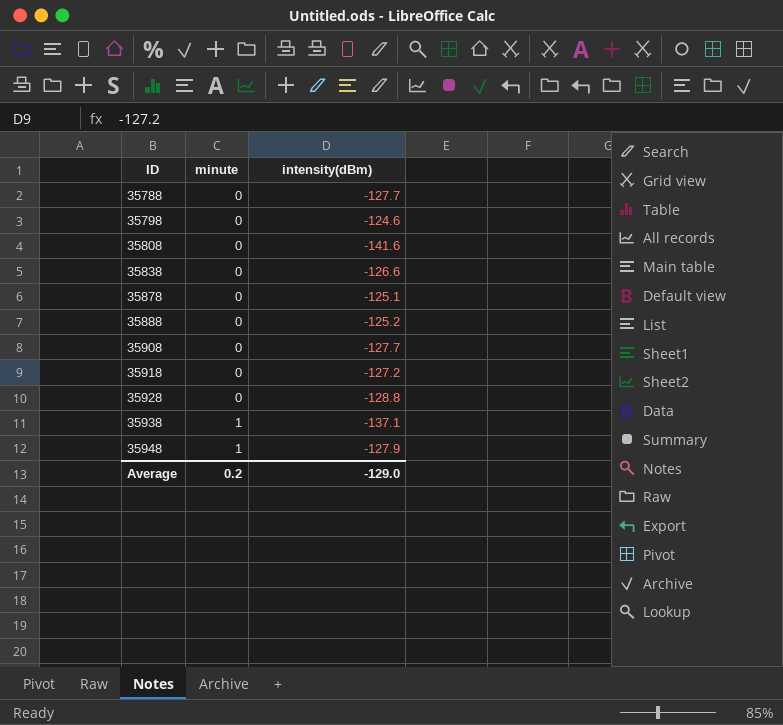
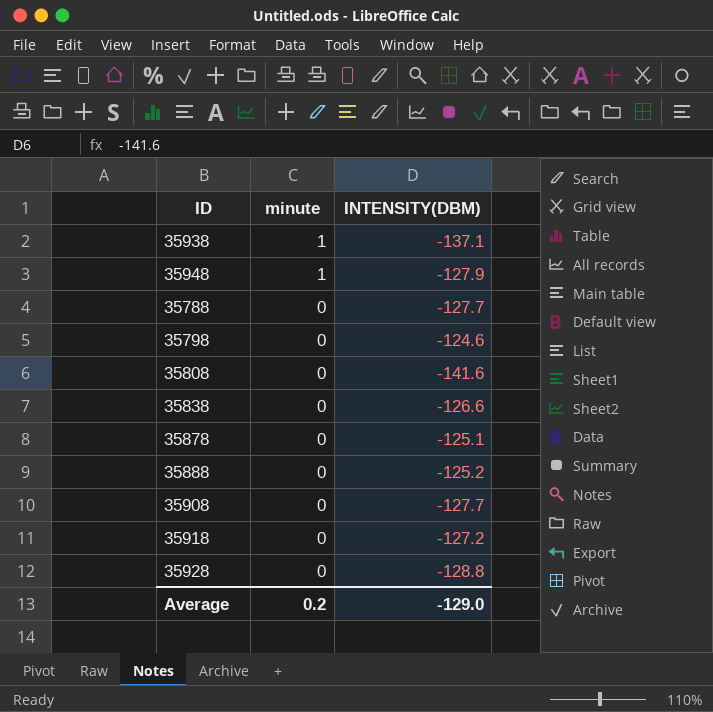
row order: ID ascending -> minute descending
column name: intensity(dBm) -> INTENSITY(DBM)

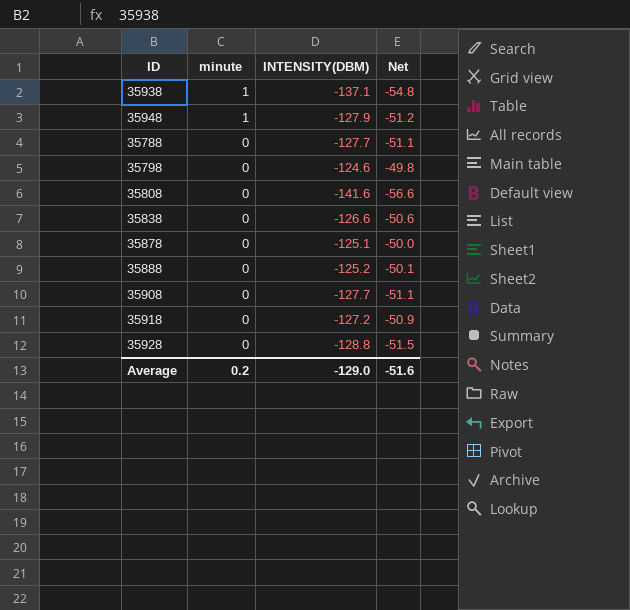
column Net | formula: none -> [INTENSITY(DBM)] * 0.4

